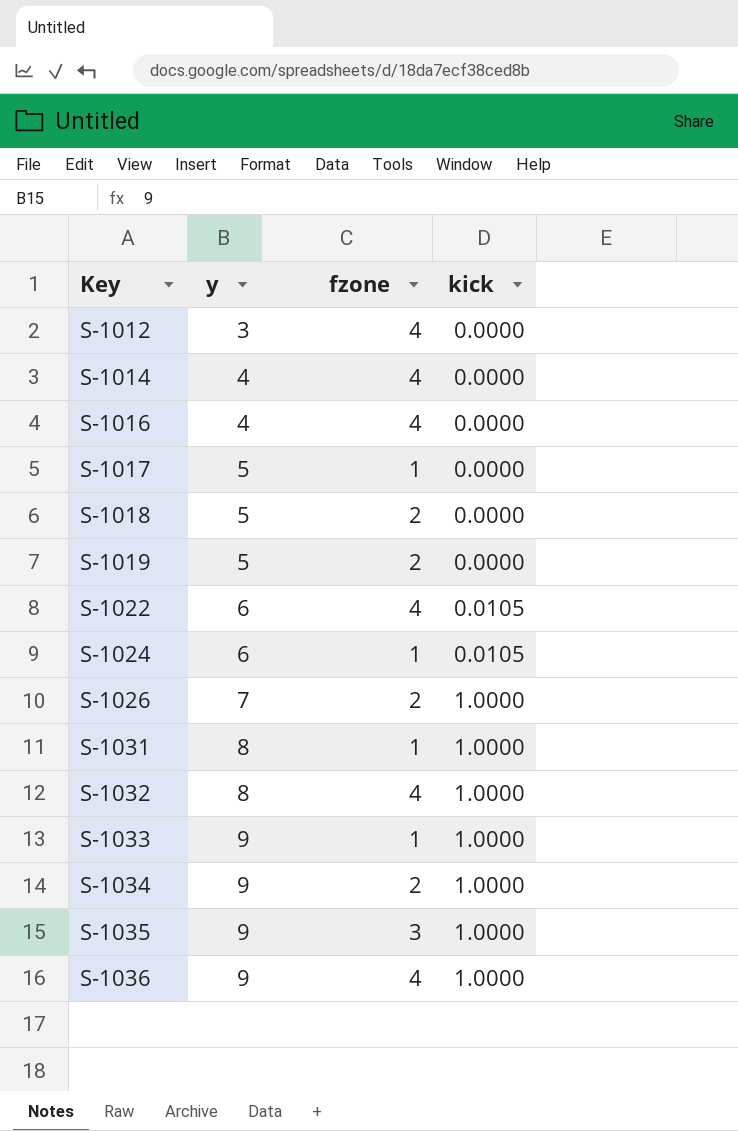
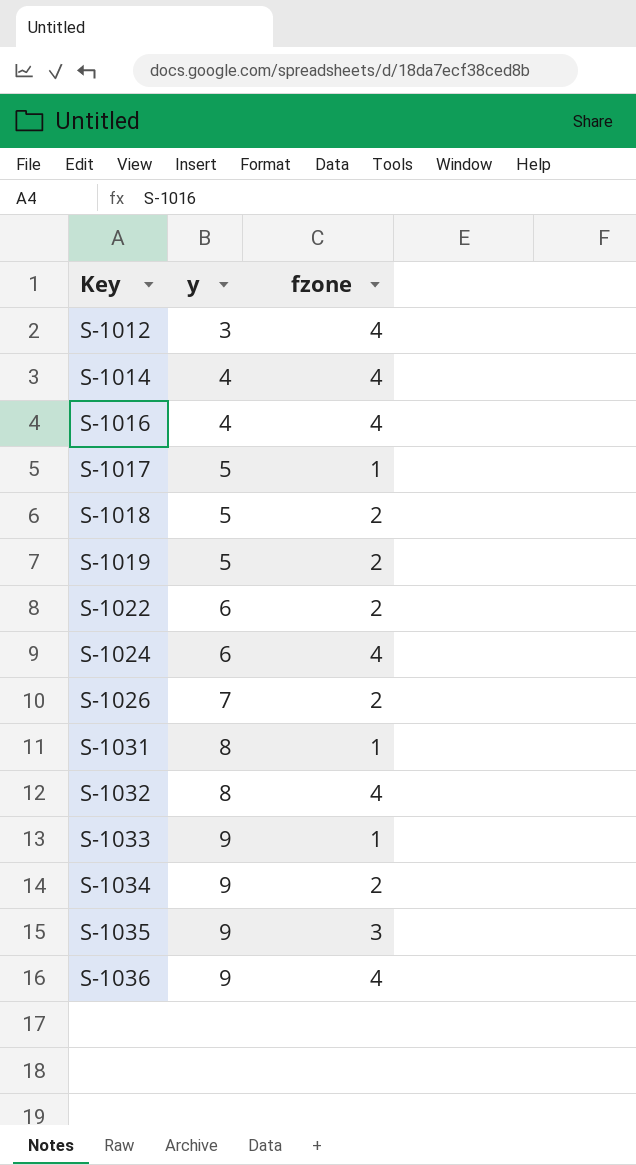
column kick | position: 4 -> none
S-1022 | fzone: 4 -> 2
S-1024 | fzone: 1 -> 4

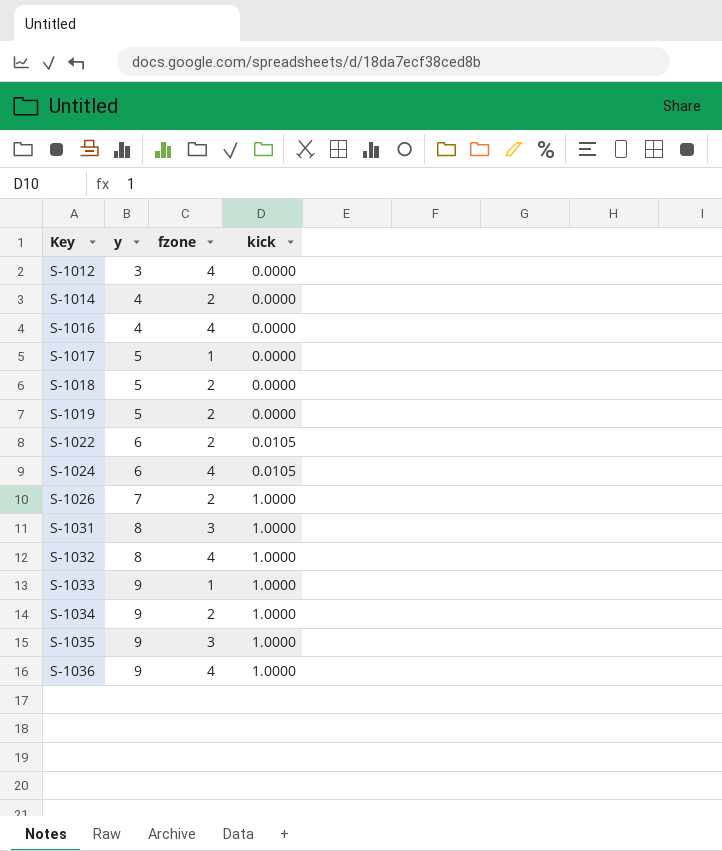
column kick | position: none -> 4
S-1014 | fzone: 4 -> 2
S-1031 | fzone: 1 -> 3

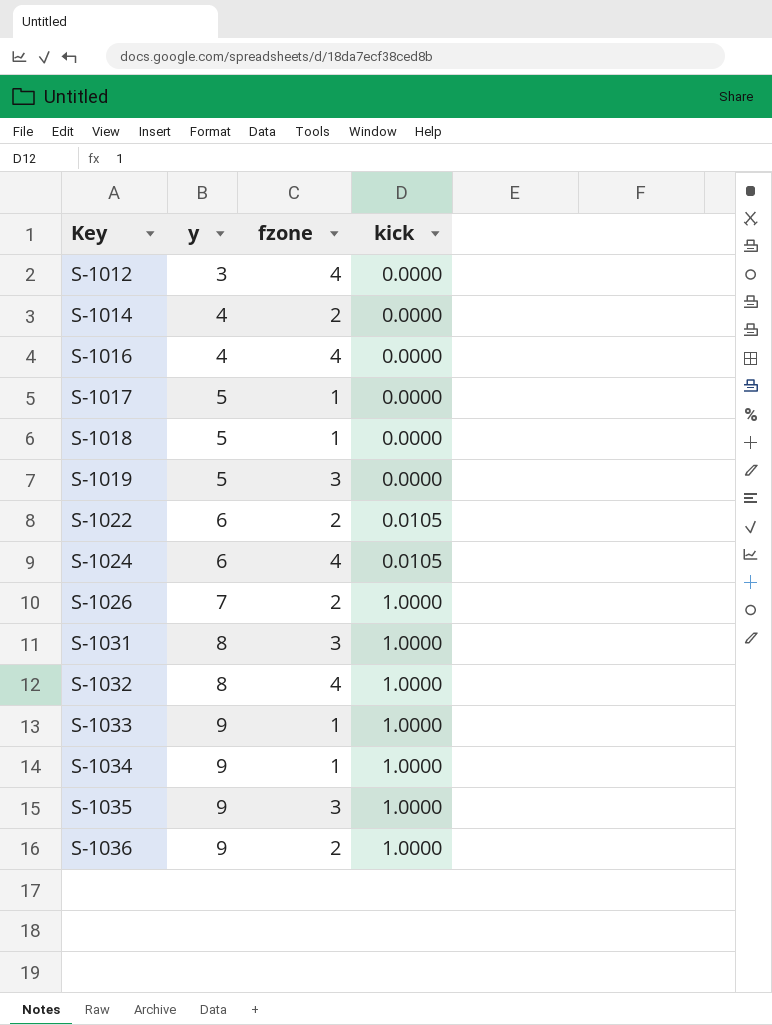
S-1018 | fzone: 2 -> 1
S-1019 | fzone: 2 -> 3
S-1034 | fzone: 2 -> 1
S-1036 | fzone: 4 -> 2

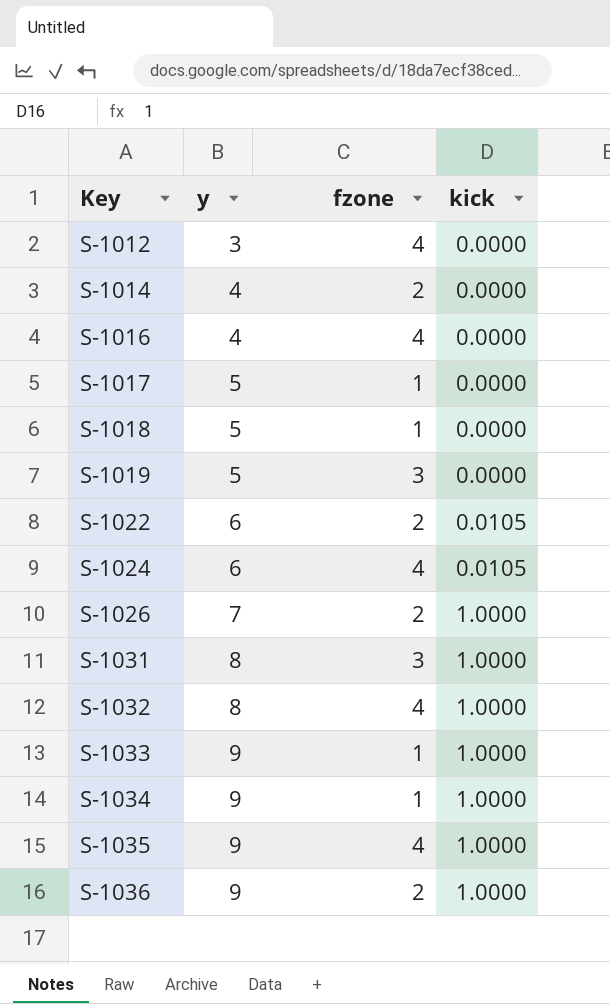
S-1035 | fzone: 3 -> 4

